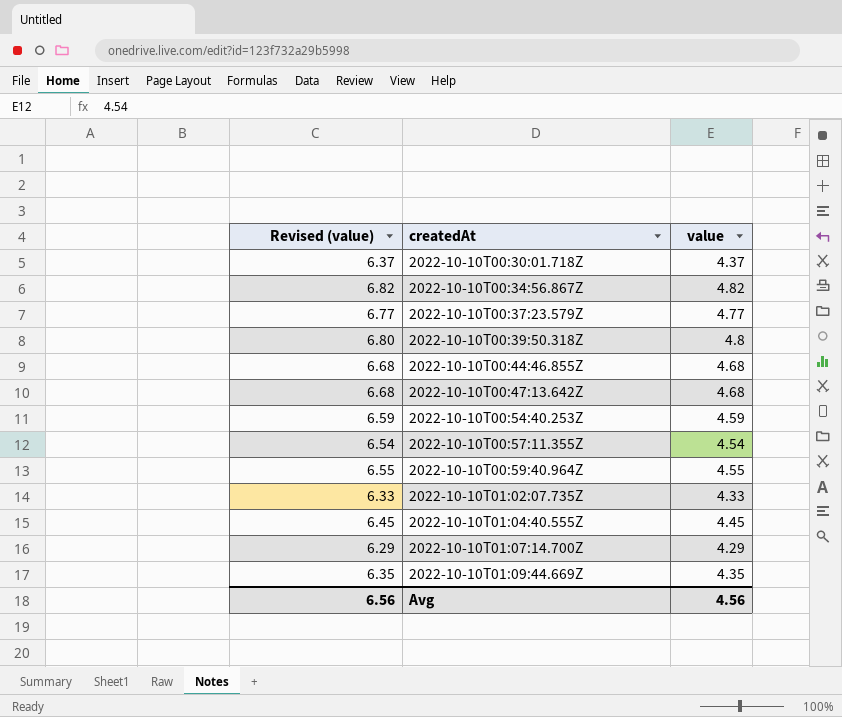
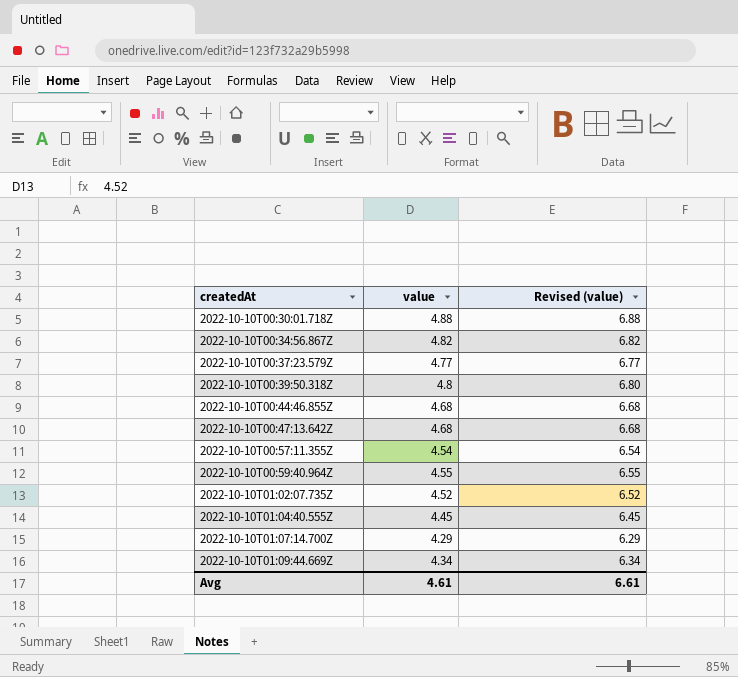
column Revised (value) | position: 1 -> 3
row 2022-10-10T00:54:40.253Z: 6.59 | 4.59 -> none
2022-10-10T00:30:01.718Z | value: 4.37 -> 4.88
2022-10-10T00:30:01.718Z | Revised (value): 6.37 -> 6.88
2022-10-10T01:02:07.735Z | value: 4.33 -> 4.52
2022-10-10T01:02:07.735Z | Revised (value): 6.33 -> 6.52
2022-10-10T01:09:44.669Z | value: 4.35 -> 4.34
2022-10-10T01:09:44.669Z | Revised (value): 6.35 -> 6.34
Avg | value: 4.56 -> 4.61
Avg | Revised (value): 6.56 -> 6.61

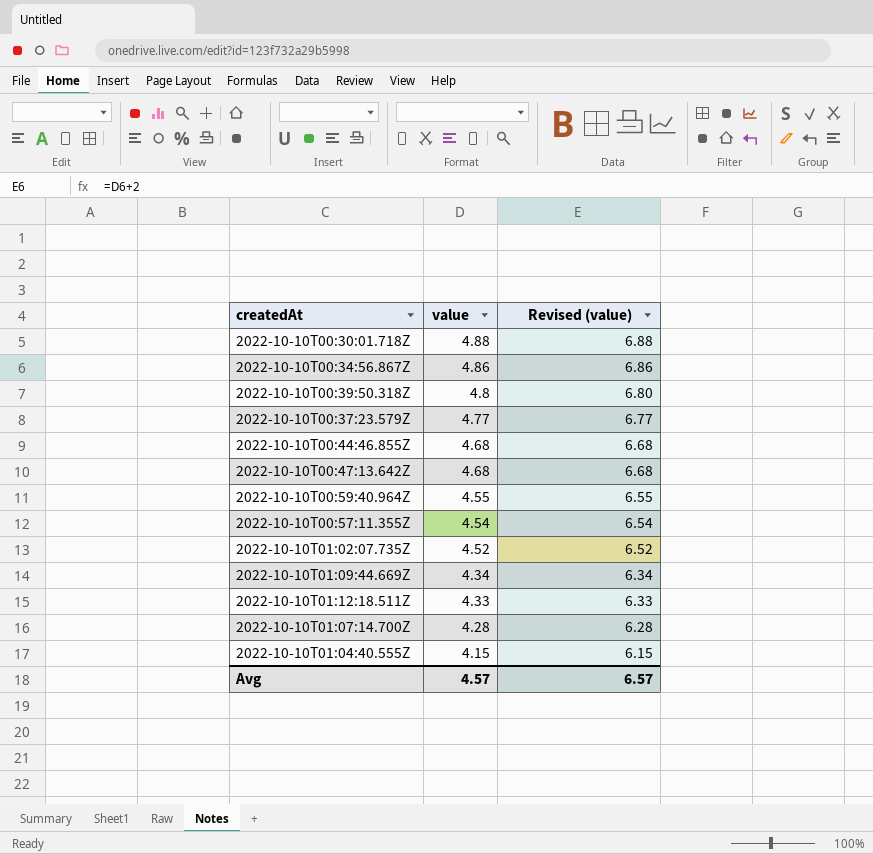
row order: createdAt ascending -> value descending
2022-10-10T00:34:56.867Z | value: 4.82 -> 4.86
2022-10-10T00:34:56.867Z | Revised (value): 6.82 -> 6.86
row 2022-10-10T01:12:18.511Z: none -> 4.33 | 6.33
2022-10-10T01:07:14.700Z | value: 4.29 -> 4.28
2022-10-10T01:07:14.700Z | Revised (value): 6.29 -> 6.28
2022-10-10T01:04:40.555Z | value: 4.45 -> 4.15
2022-10-10T01:04:40.555Z | Revised (value): 6.45 -> 6.15
Avg | value: 4.61 -> 4.57
Avg | Revised (value): 6.61 -> 6.57

